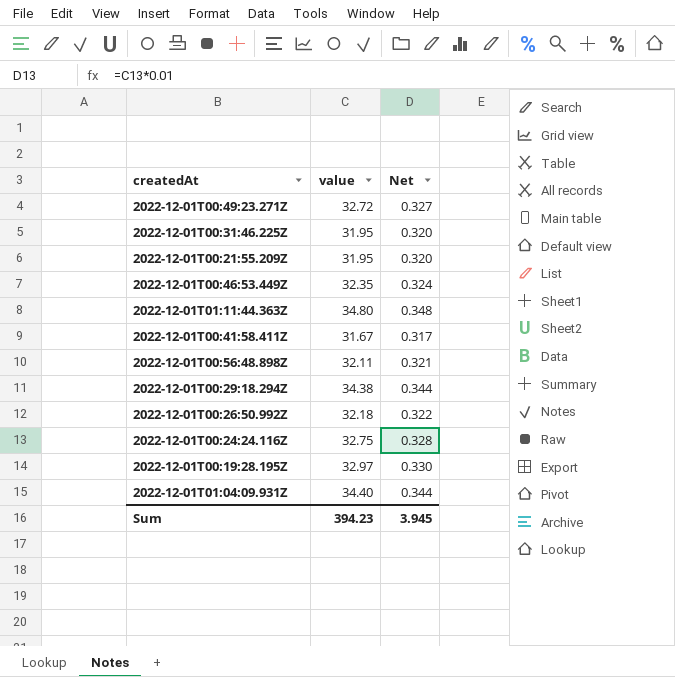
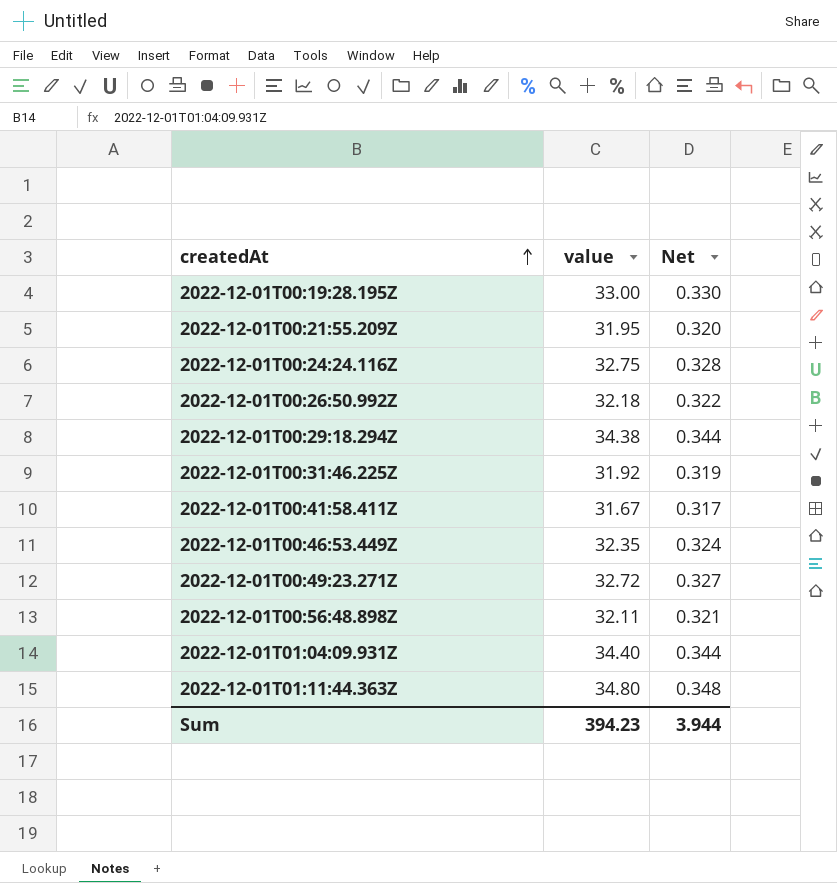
row order: none -> createdAt ascending
2022-12-01T00:19:28.195Z | value: 32.97 -> 33.00
2022-12-01T00:31:46.225Z | value: 31.95 -> 31.92
2022-12-01T00:31:46.225Z | Net: 0.320 -> 0.319
Sum | Net: 3.945 -> 3.944

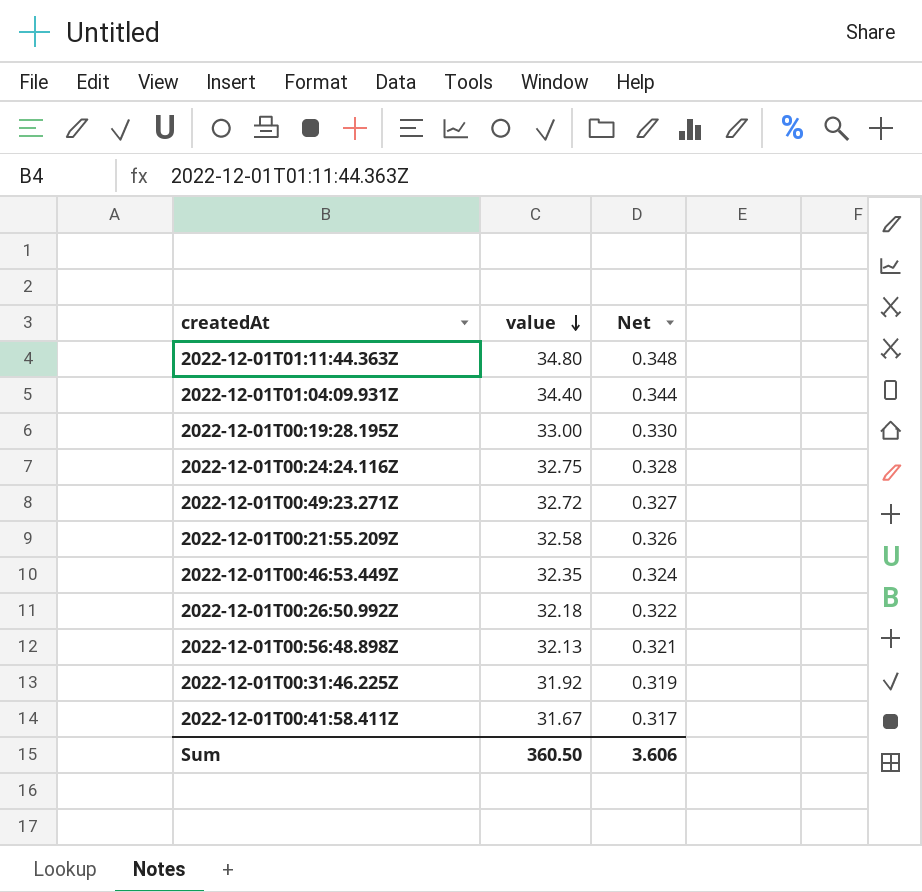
row order: createdAt ascending -> value descending
row 2022-12-01T00:29:18.294Z: 34.38 | 0.344 -> none
2022-12-01T00:21:55.209Z | value: 31.95 -> 32.58
2022-12-01T00:21:55.209Z | Net: 0.320 -> 0.326
2022-12-01T00:56:48.898Z | value: 32.11 -> 32.13
Sum | value: 394.23 -> 360.50
Sum | Net: 3.944 -> 3.606

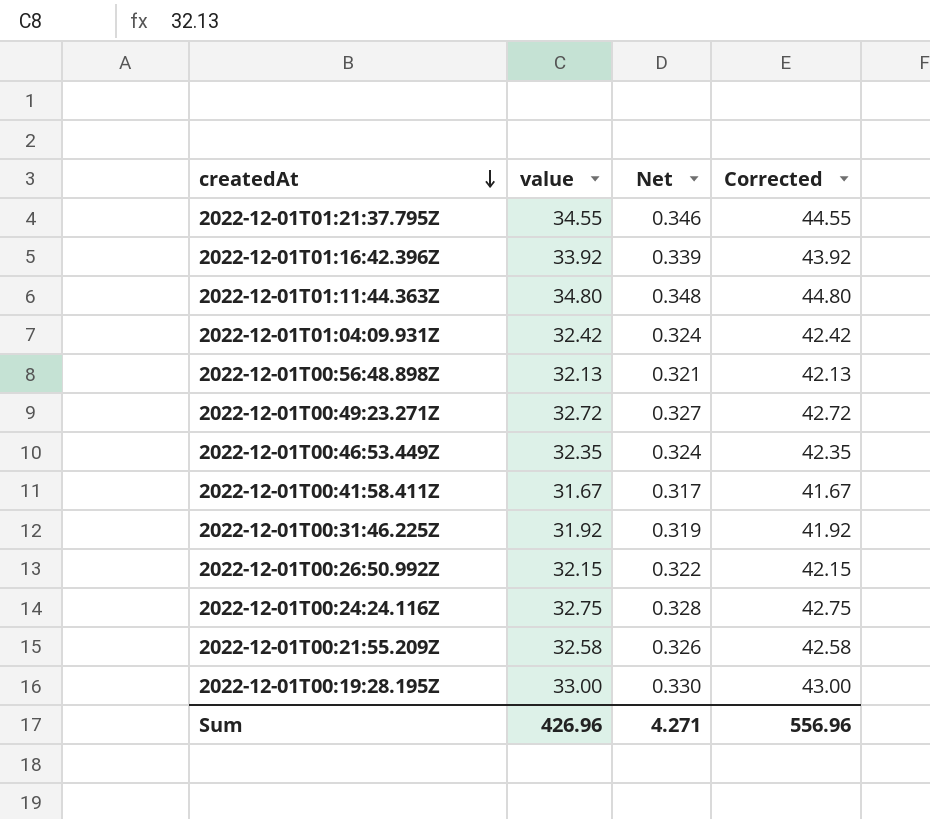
row order: value descending -> createdAt descending
column Corrected | formula: none -> [value] + 10
row 2022-12-01T01:21:37.795Z: none -> 34.55 | 0.346 | 44.55
row 2022-12-01T01:16:42.396Z: none -> 33.92 | 0.339 | 43.92
2022-12-01T01:04:09.931Z | value: 34.40 -> 32.42
2022-12-01T01:04:09.931Z | Net: 0.344 -> 0.324
2022-12-01T00:26:50.992Z | value: 32.18 -> 32.15
Sum | value: 360.50 -> 426.96
Sum | Net: 3.606 -> 4.271

